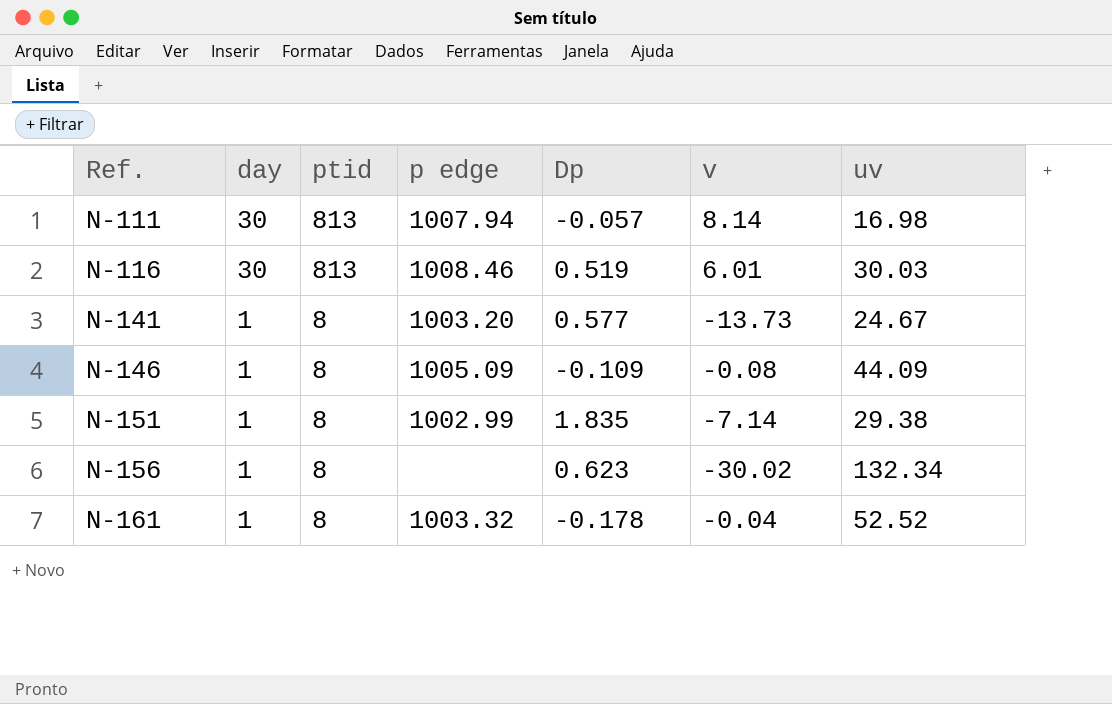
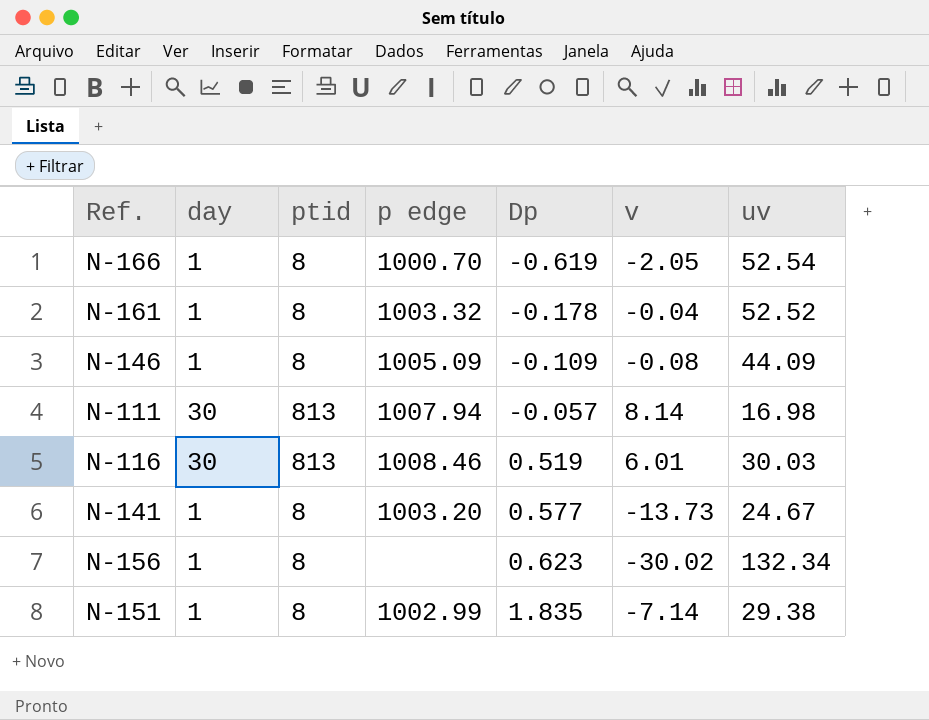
row order: Ref. ascending -> Dp ascending
row N-166: none -> 1 | 8 | 1000.70 | -0.619 | -2.05 | 52.54

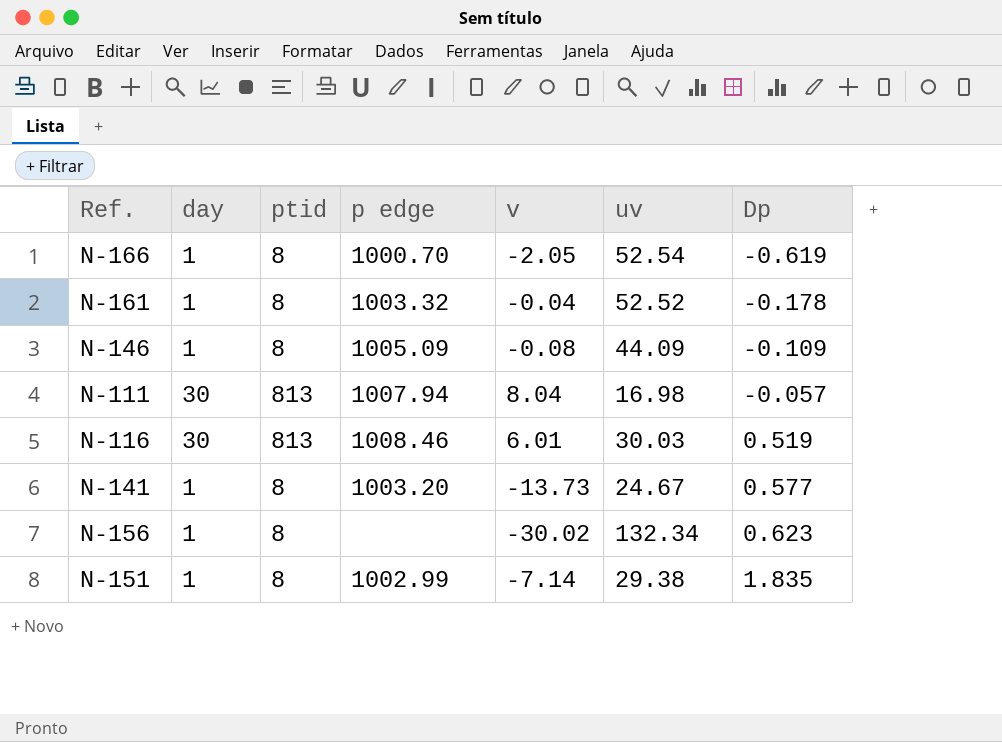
column Dp | position: 5 -> 7
N-111 | v: 8.14 -> 8.04

